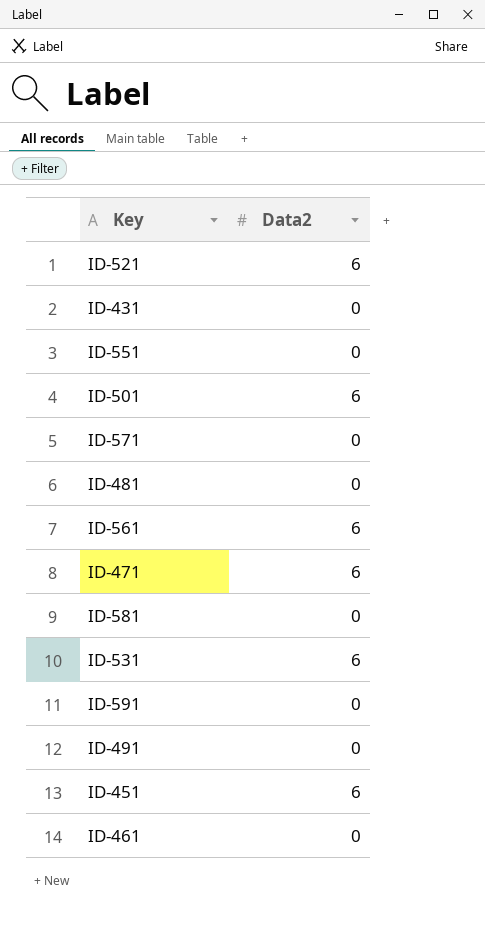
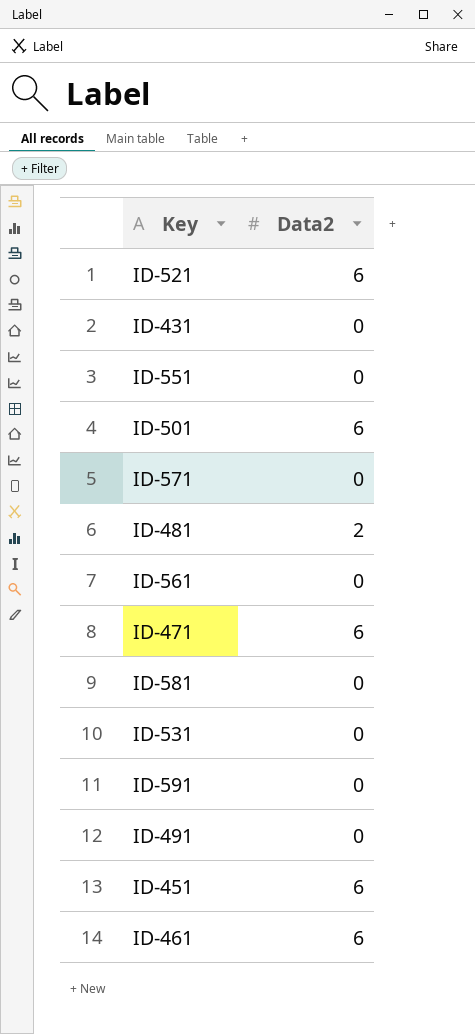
ID-481 | Data2: 0 -> 2
ID-561 | Data2: 6 -> 0
ID-531 | Data2: 6 -> 0
ID-461 | Data2: 0 -> 6

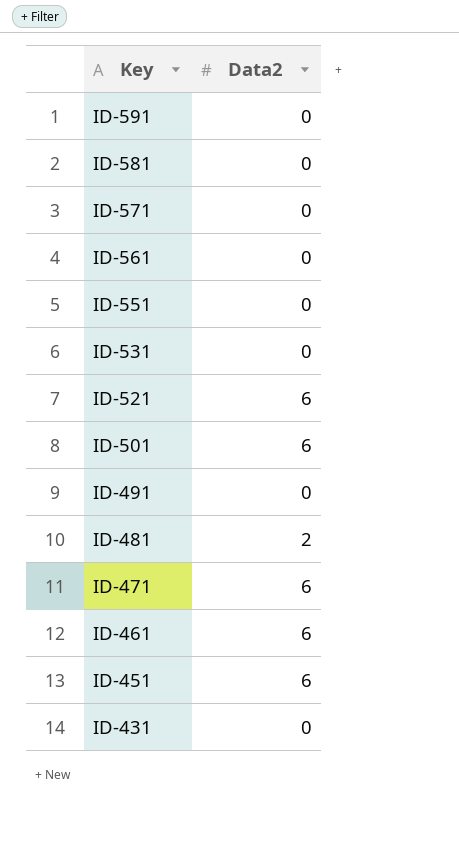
row order: none -> Key descending

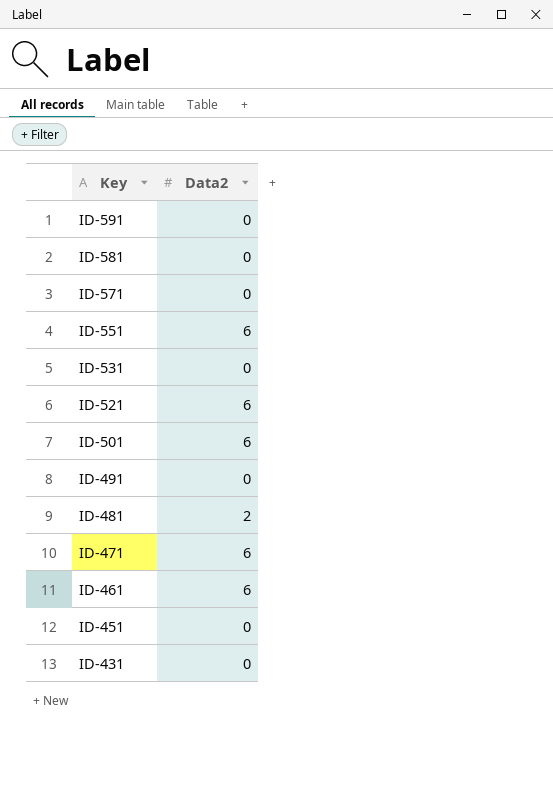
row ID-561: 0 -> none
ID-551 | Data2: 0 -> 6
ID-451 | Data2: 6 -> 0

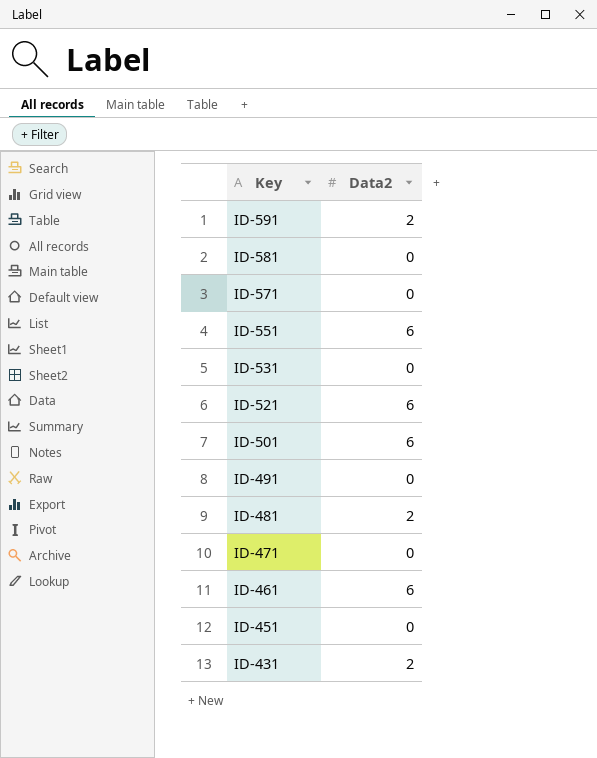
ID-591 | Data2: 0 -> 2
ID-471 | Data2: 6 -> 0
ID-431 | Data2: 0 -> 2

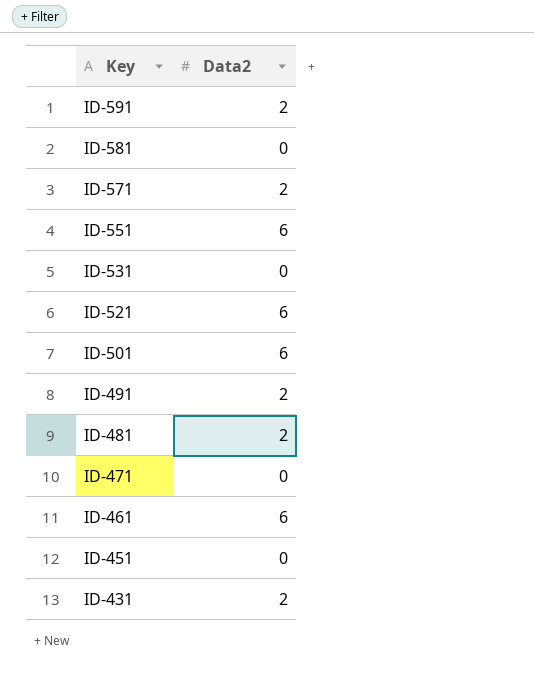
ID-571 | Data2: 0 -> 2
ID-491 | Data2: 0 -> 2

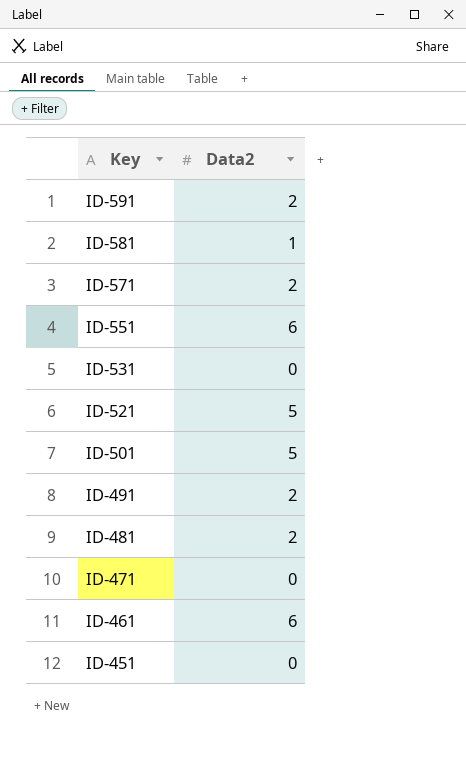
row ID-431: 2 -> none
ID-581 | Data2: 0 -> 1
ID-521 | Data2: 6 -> 5
ID-501 | Data2: 6 -> 5

